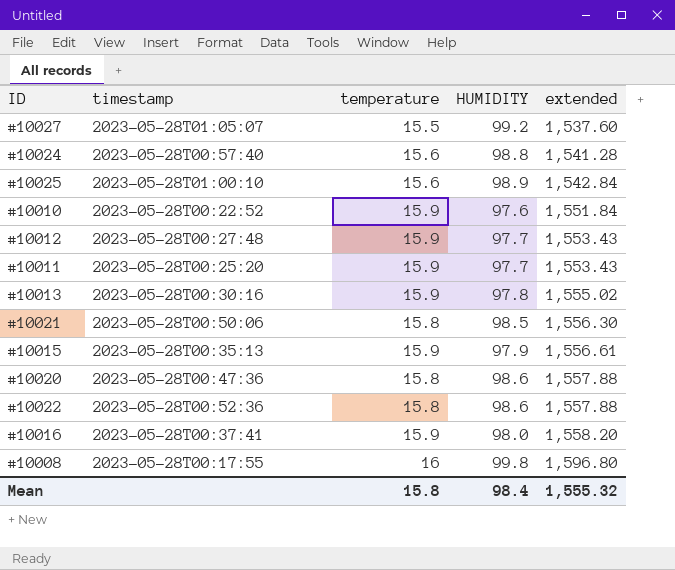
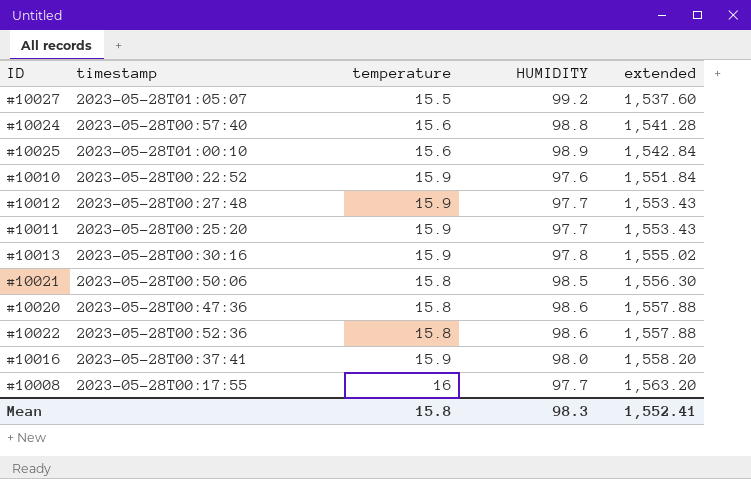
row #10015: 2023-05-28T00:35:13 | 15.9 | 97.9 | 1,556.61 -> none
#10008 | HUMIDITY: 99.8 -> 97.7
#10008 | extended: 1,596.80 -> 1,563.20
Mean | HUMIDITY: 98.4 -> 98.3
Mean | extended: 1,555.32 -> 1,552.41

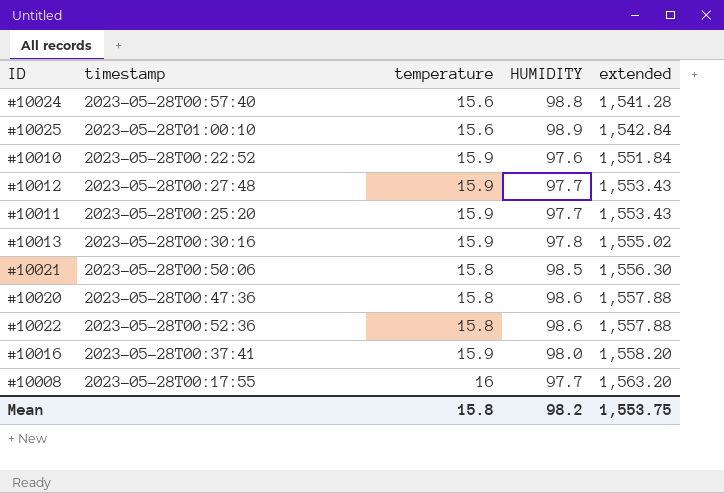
row #10027: 2023-05-28T01:05:07 | 15.5 | 99.2 | 1,537.60 -> none
Mean | HUMIDITY: 98.3 -> 98.2
Mean | extended: 1,552.41 -> 1,553.75

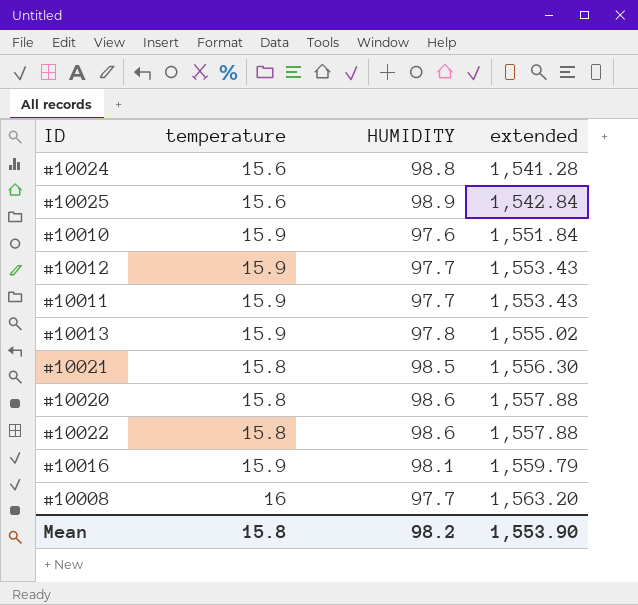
column timestamp | position: 2 -> none
#10016 | HUMIDITY: 98.0 -> 98.1
#10016 | extended: 1,558.20 -> 1,559.79
Mean | extended: 1,553.75 -> 1,553.90

